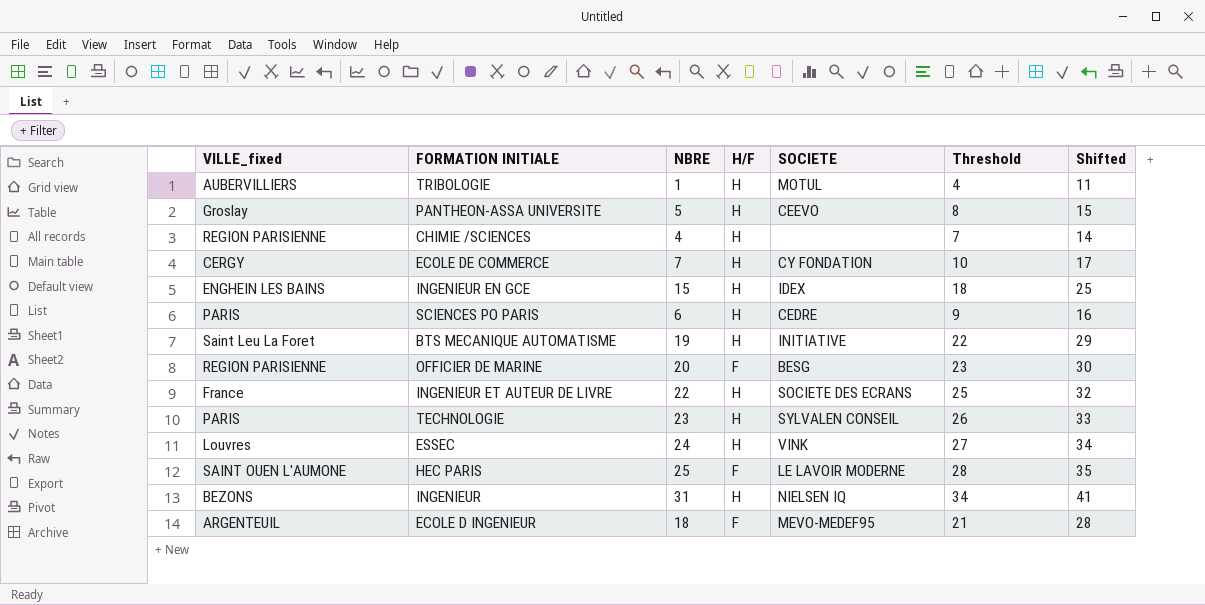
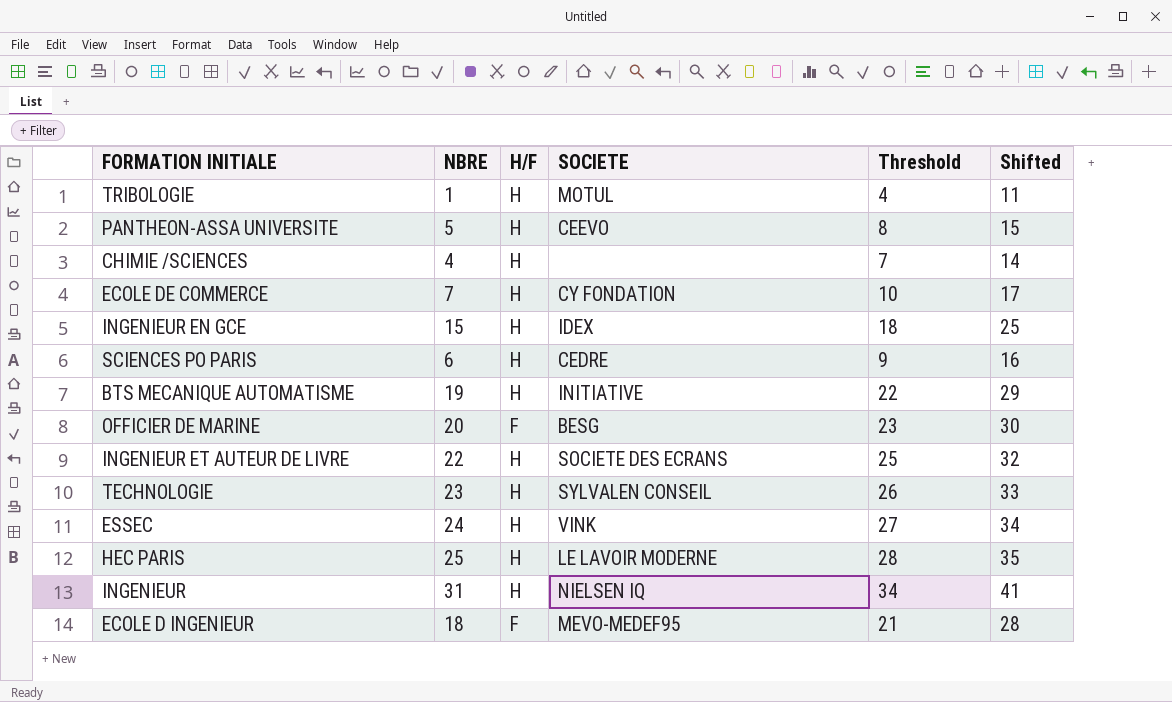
column VILLE_fixed | position: 1 -> none
HEC PARIS | H/F: F -> H

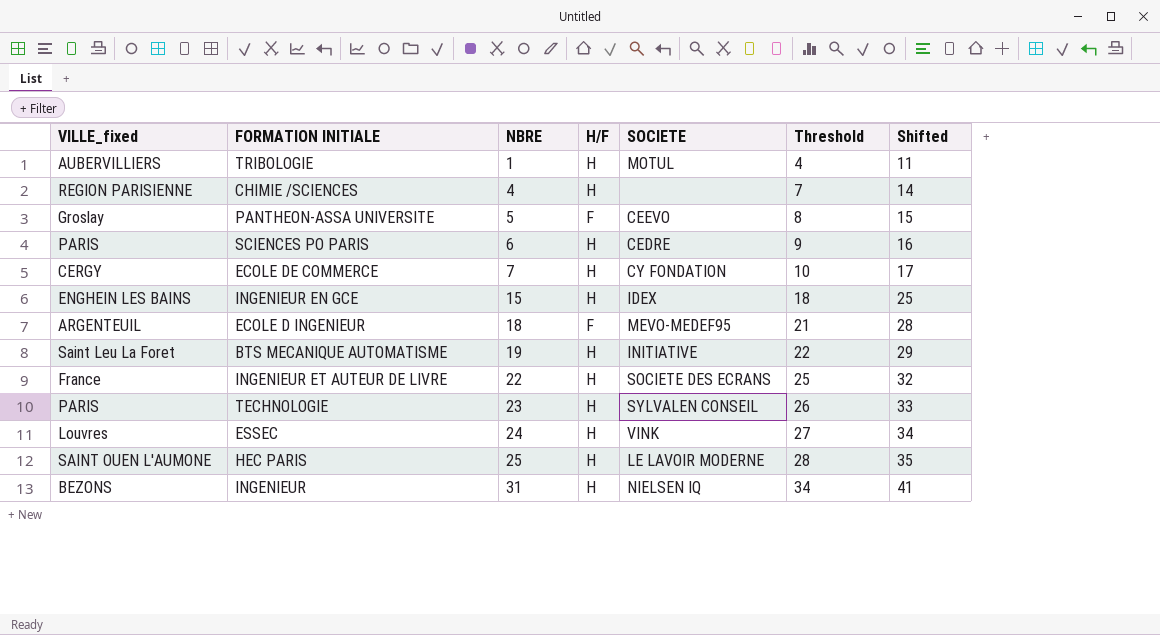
row order: none -> NBRE ascending
column VILLE_fixed | position: none -> 1
row OFFICIER DE MARINE: 20 | F | BESG | 23 | 30 -> none
PANTHEON-ASSA UNIVERSITE | H/F: H -> F

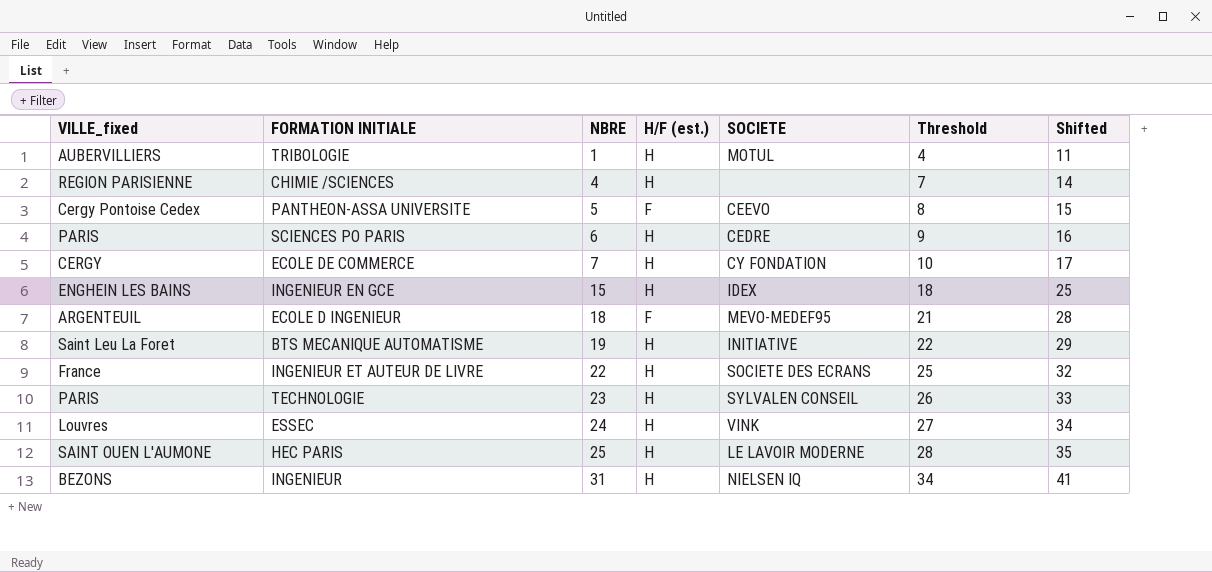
column name: H/F -> H/F (est.)
PANTHEON-ASSA UNIVERSITE | VILLE_fixed: Groslay -> Cergy Pontoise Cedex

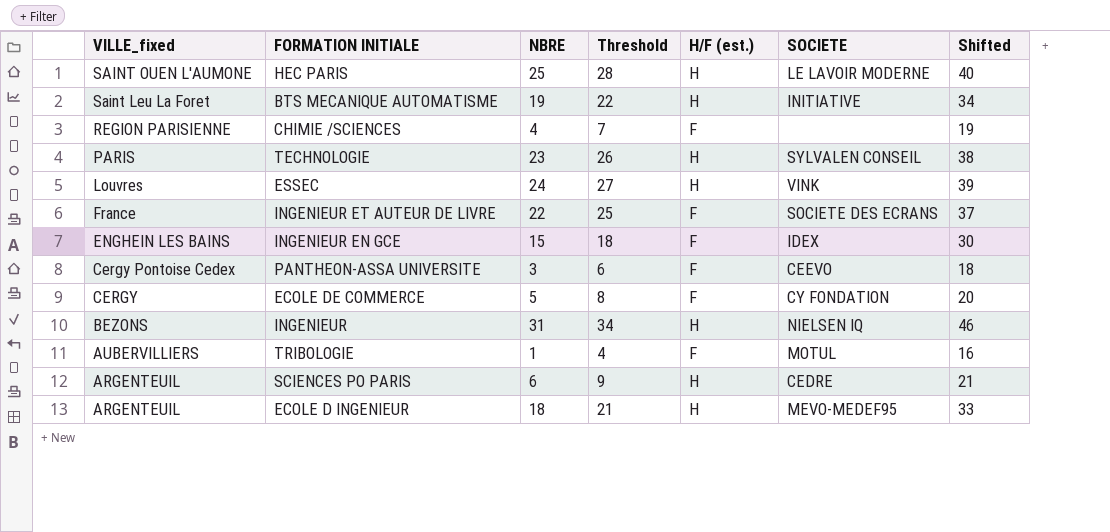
row order: NBRE ascending -> VILLE_fixed descending
column Threshold | position: 6 -> 4
column Shifted | formula: [NBRE] + 10 -> [NBRE] + 15
CHIMIE /SCIENCES | H/F (est.): H -> F
INGENIEUR ET AUTEUR DE LIVRE | H/F (est.): H -> F
INGENIEUR EN GCE | H/F (est.): H -> F
PANTHEON-ASSA UNIVERSITE | NBRE: 5 -> 3
PANTHEON-ASSA UNIVERSITE | Threshold: 8 -> 6
ECOLE DE COMMERCE | NBRE: 7 -> 5
ECOLE DE COMMERCE | Threshold: 10 -> 8
ECOLE DE COMMERCE | H/F (est.): H -> F
TRIBOLOGIE | H/F (est.): H -> F
SCIENCES PO PARIS | VILLE_fixed: PARIS -> ARGENTEUIL
ECOLE D INGENIEUR | H/F (est.): F -> H

